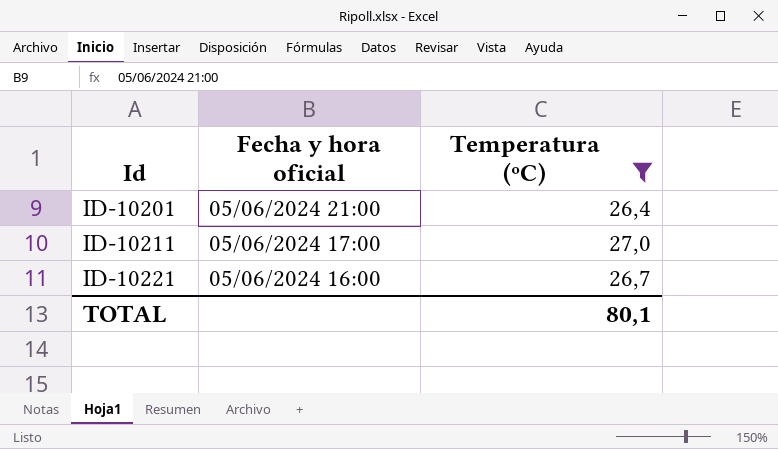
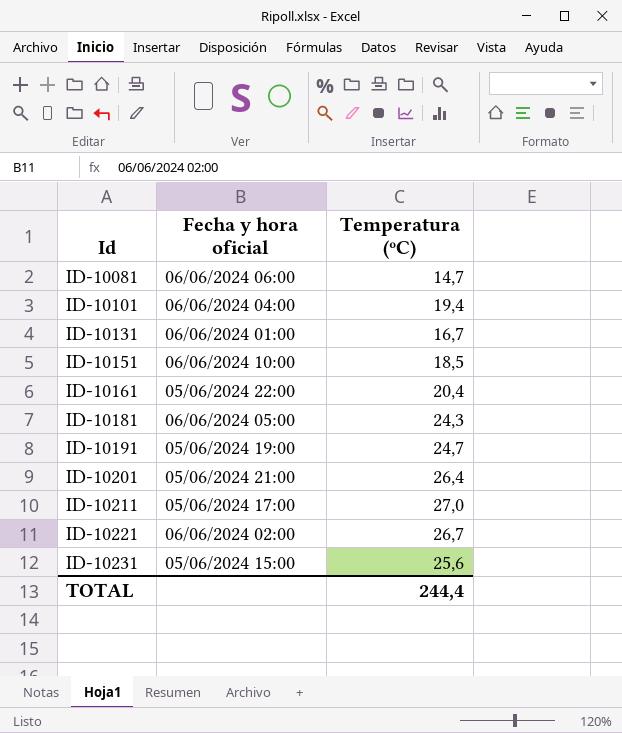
filter: Temperatura (ºC) >= 26,4 -> none
ID-10221 | Fecha y hora oficial: 05/06/2024 16:00 -> 06/06/2024 02:00
TOTAL | Temperatura (ºC): 80,1 -> 244,4

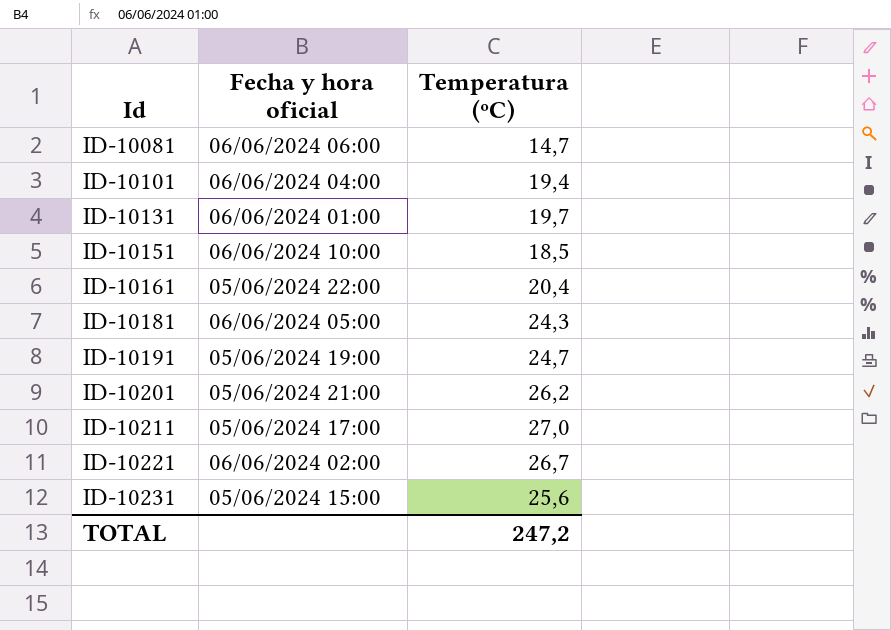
ID-10131 | Temperatura (ºC): 16,7 -> 19,7
ID-10201 | Temperatura (ºC): 26,4 -> 26,2
TOTAL | Temperatura (ºC): 244,4 -> 247,2

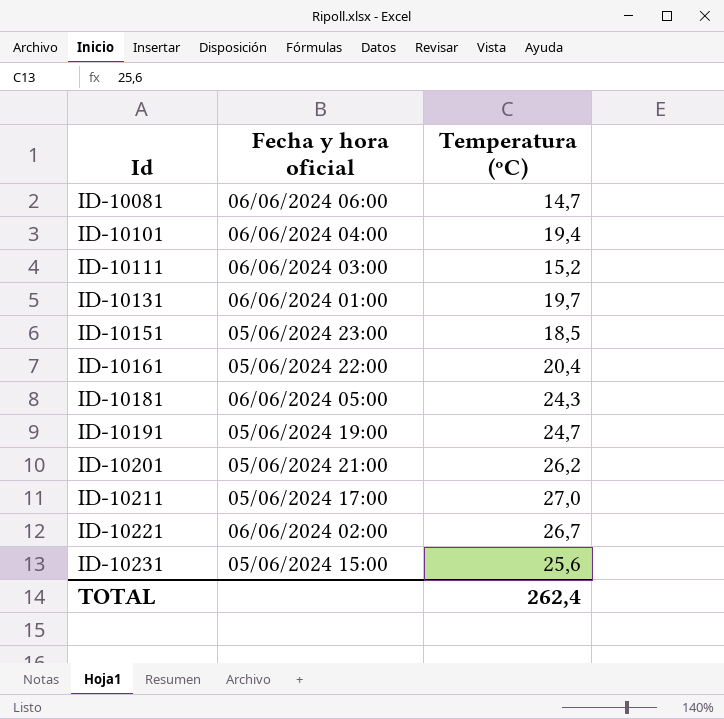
row ID-10111: none -> 06/06/2024 03:00 | 15,2
ID-10151 | Fecha y hora oficial: 06/06/2024 10:00 -> 05/06/2024 23:00
TOTAL | Temperatura (ºC): 247,2 -> 262,4

